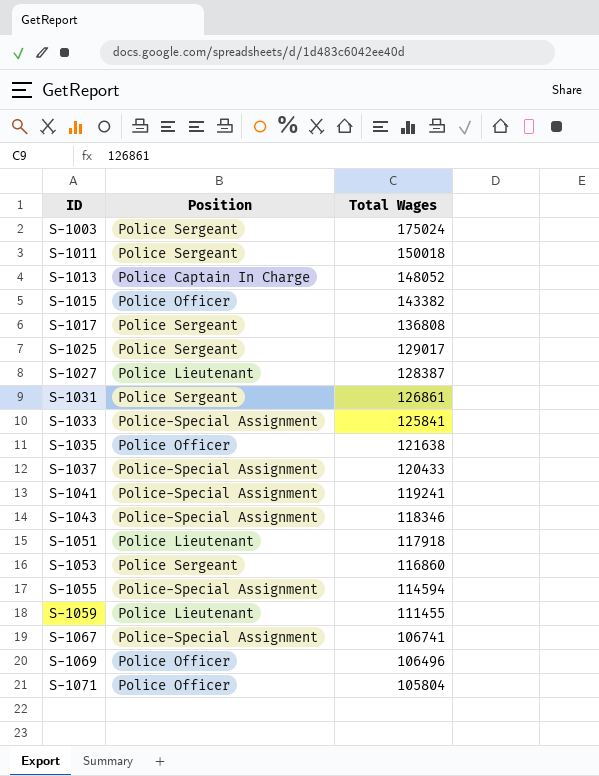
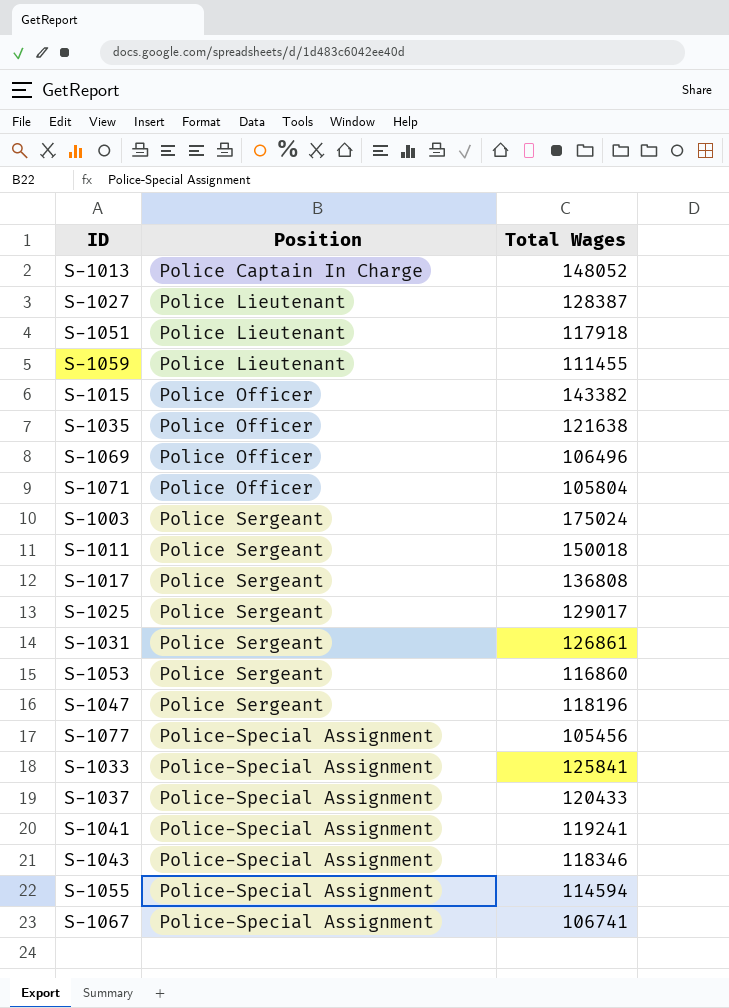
row order: ID ascending -> Position ascending
row S-1047: none -> Police Sergeant | 118196
row S-1077: none -> Police-Special Assignment | 105456

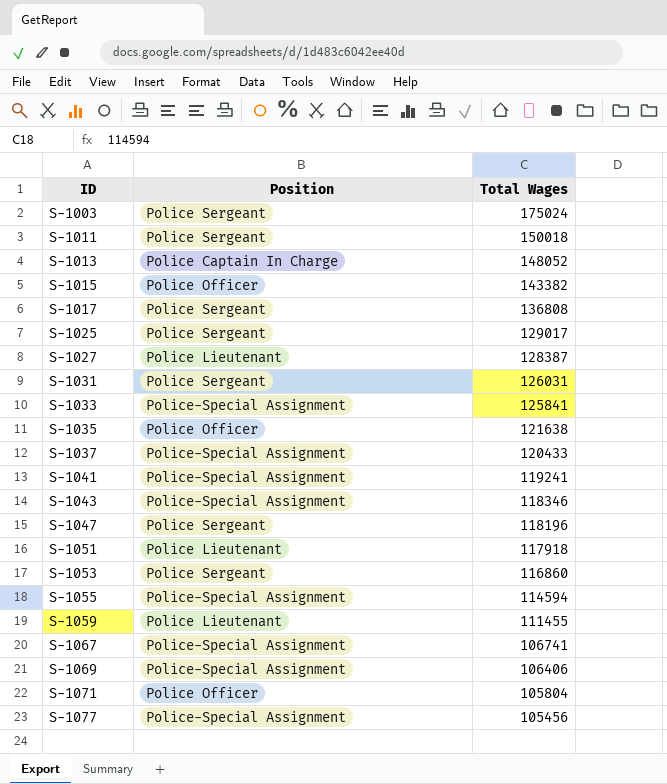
row order: Position ascending -> ID ascending
S-1031 | Total Wages: 126861 -> 126031
S-1069 | Position: Police Officer -> Police-Special Assignment
S-1069 | Total Wages: 106496 -> 106406

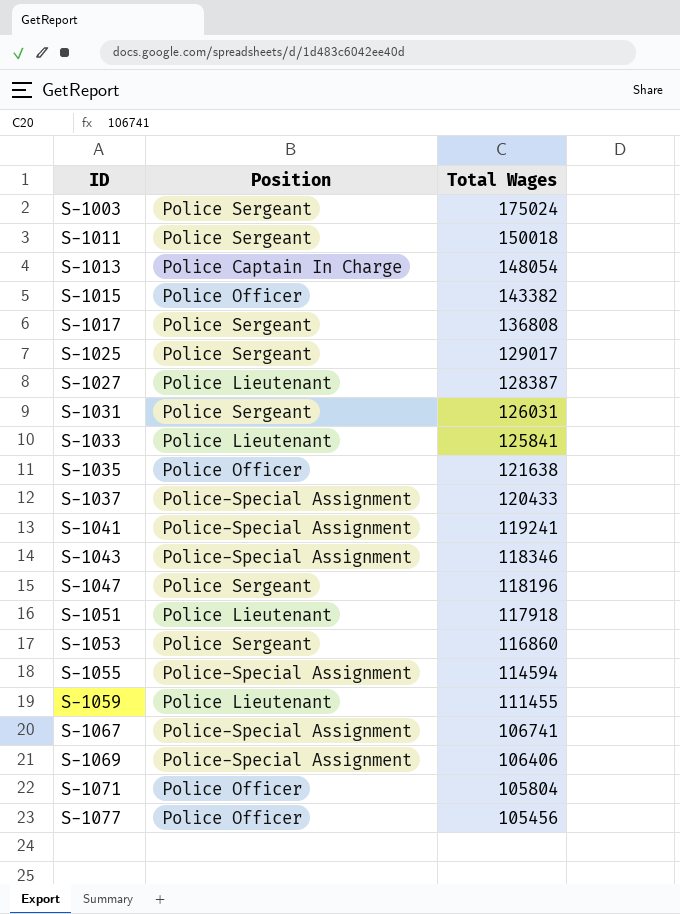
S-1013 | Total Wages: 148052 -> 148054
S-1033 | Position: Police-Special Assignment -> Police Lieutenant
S-1077 | Position: Police-Special Assignment -> Police Officer

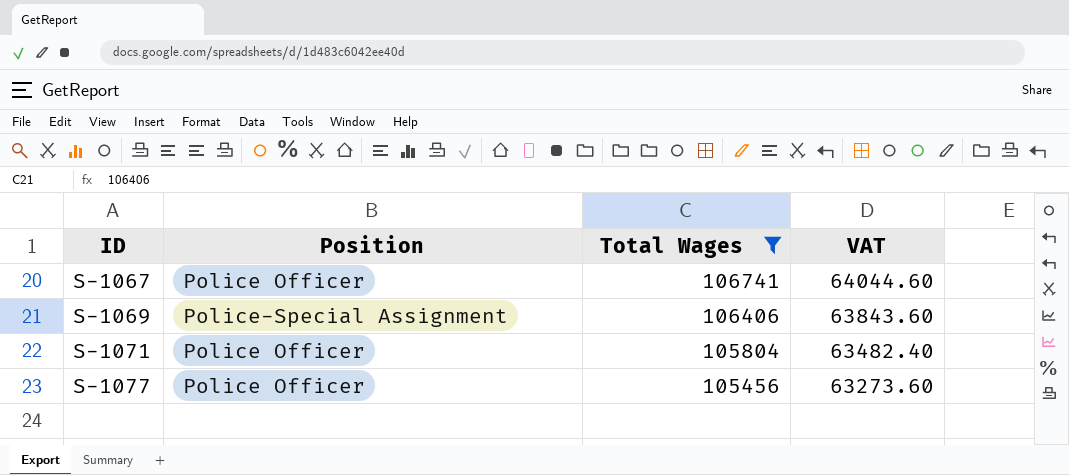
filter: none -> Total Wages <= 106741
column VAT | formula: none -> [Total Wages] * 0.6
S-1067 | Position: Police-Special Assignment -> Police Officer

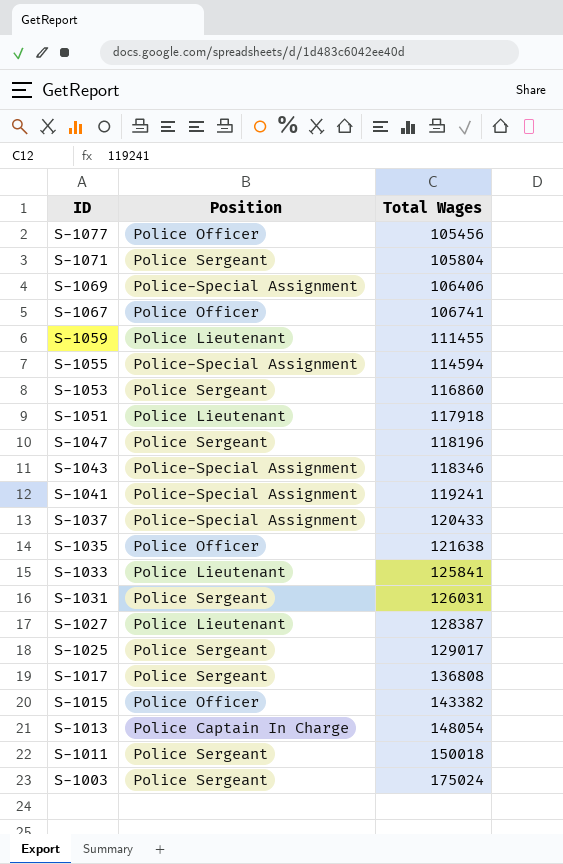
filter: Total Wages <= 106741 -> none
row order: ID ascending -> ID descending
column VAT | formula: [Total Wages] * 0.6 -> none
S-1071 | Position: Police Officer -> Police Sergeant

